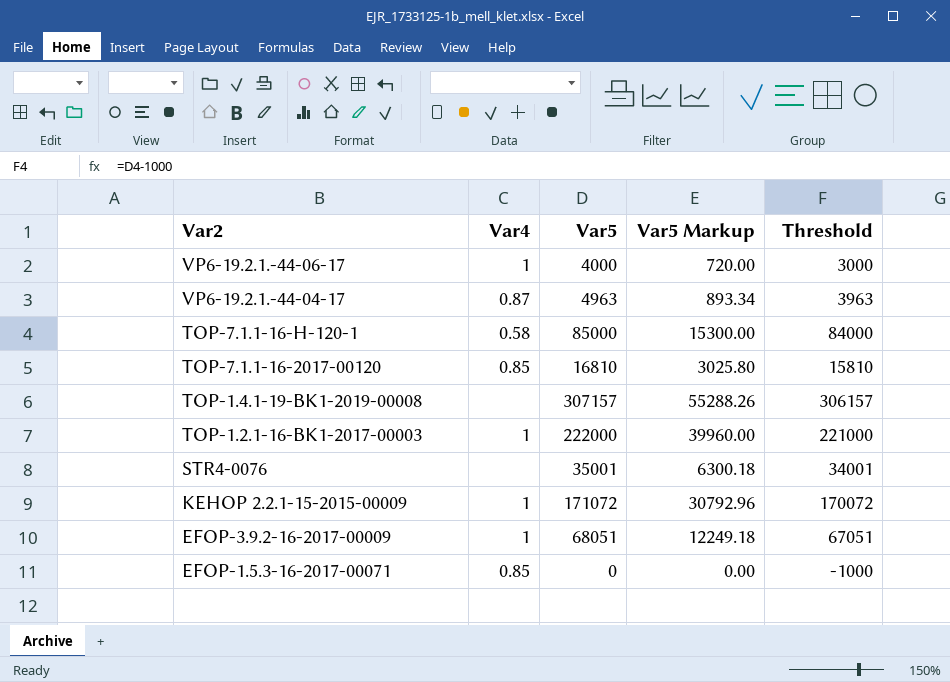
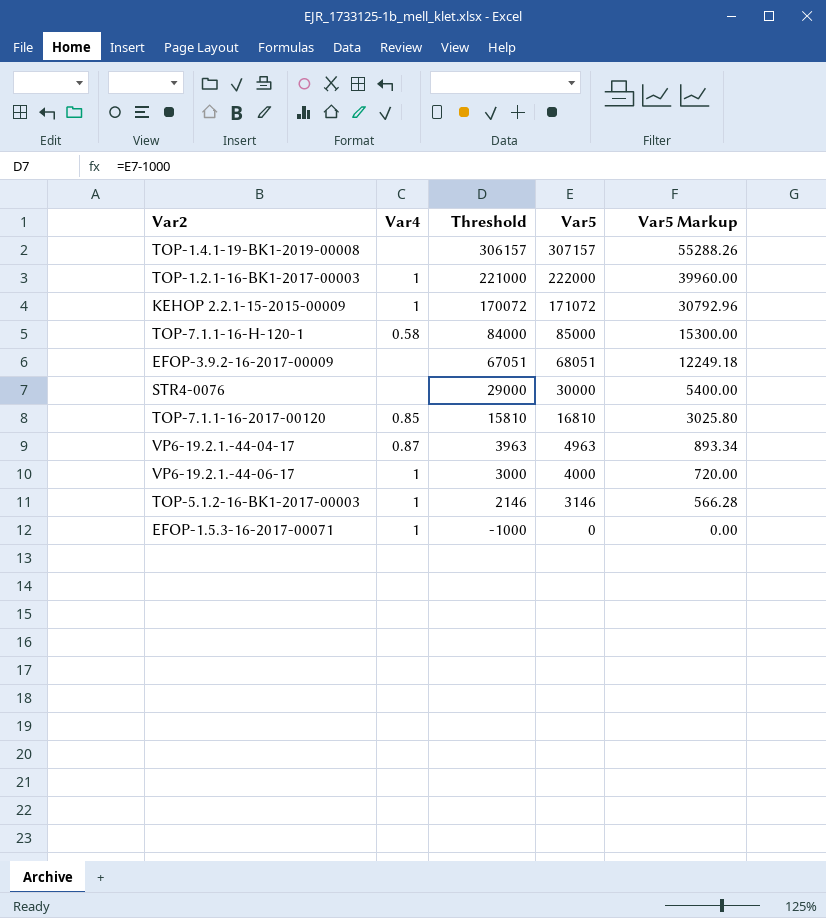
row order: Var2 descending -> Threshold descending
column Threshold | position: 5 -> 3
EFOP-3.9.2-16-2017-00009 | Var4: 1 -> none
STR4-0076 | Threshold: 34001 -> 29000
STR4-0076 | Var5: 35001 -> 30000
STR4-0076 | Var5 Markup: 6300.18 -> 5400.00
row TOP-5.1.2-16-BK1-2017-00003: none -> 1 | 2146 | 3146 | 566.28
EFOP-1.5.3-16-2017-00071 | Var4: 0.85 -> 1

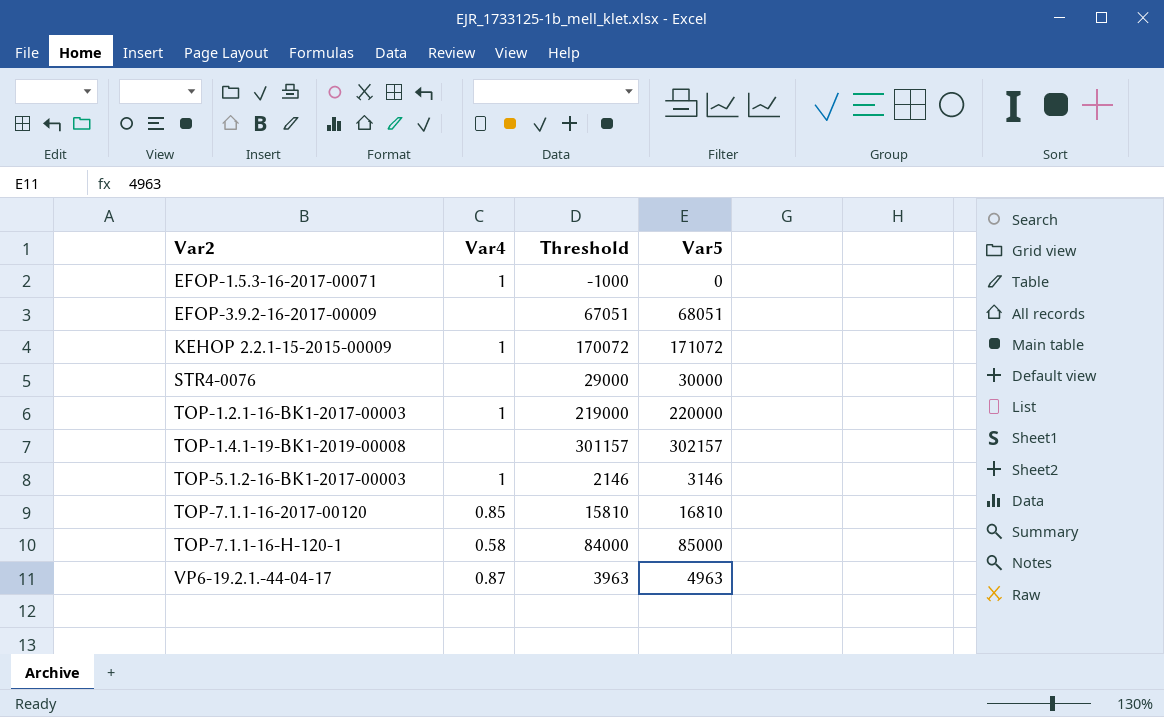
row order: Threshold descending -> Var2 ascending
column Var5 Markup | formula: [Var5] * 0.18 -> none
row VP6-19.2.1.-44-06-17: 1 | 3000 | 4000 | 720.00 -> none
TOP-1.2.1-16-BK1-2017-00003 | Threshold: 221000 -> 219000
TOP-1.2.1-16-BK1-2017-00003 | Var5: 222000 -> 220000
TOP-1.4.1-19-BK1-2019-00008 | Threshold: 306157 -> 301157
TOP-1.4.1-19-BK1-2019-00008 | Var5: 307157 -> 302157

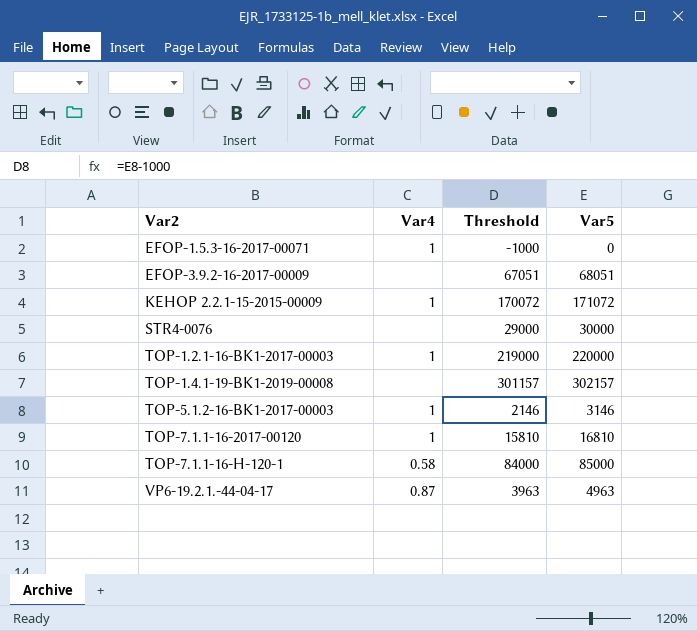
TOP-7.1.1-16-2017-00120 | Var4: 0.85 -> 1

